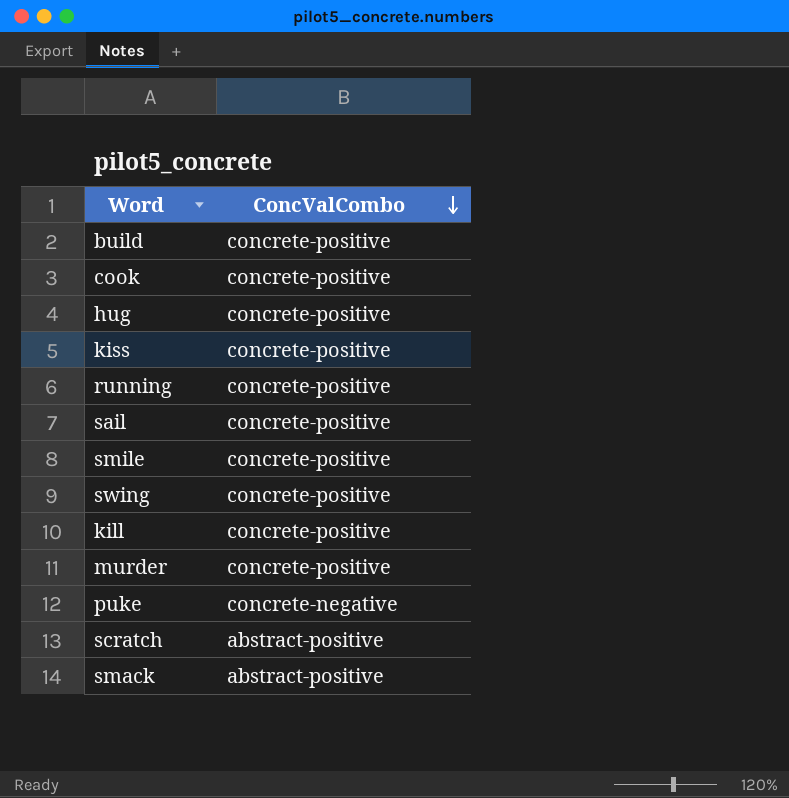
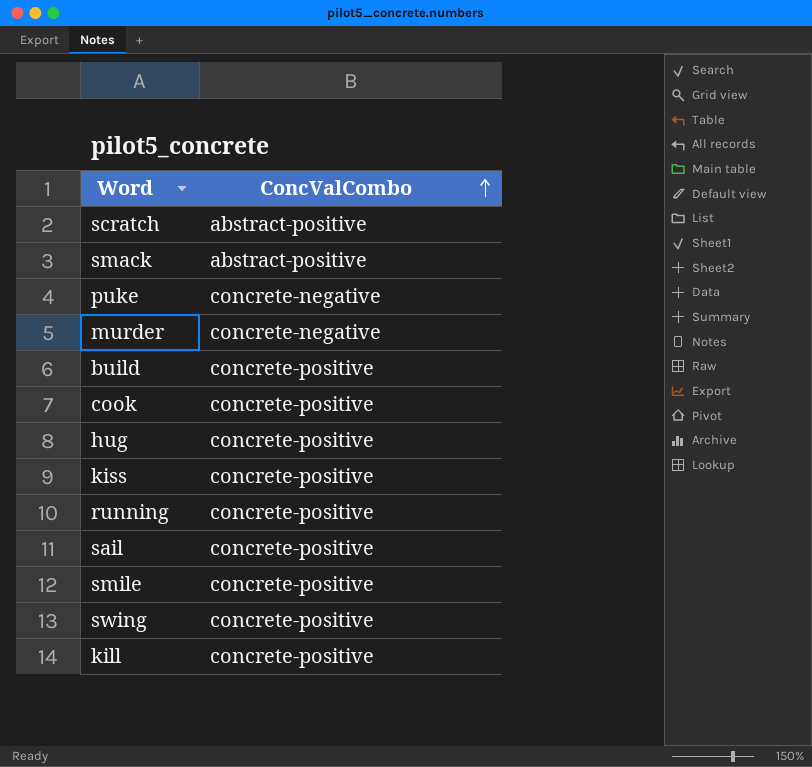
row order: ConcValCombo descending -> ConcValCombo ascending
murder | ConcValCombo: concrete-positive -> concrete-negative

